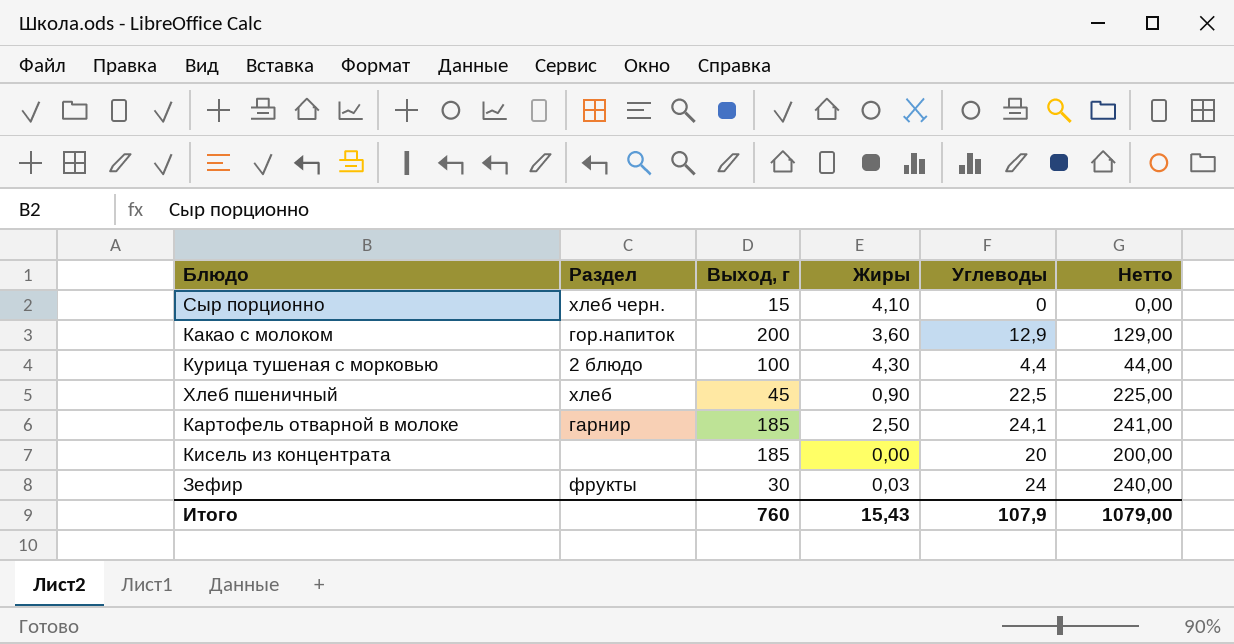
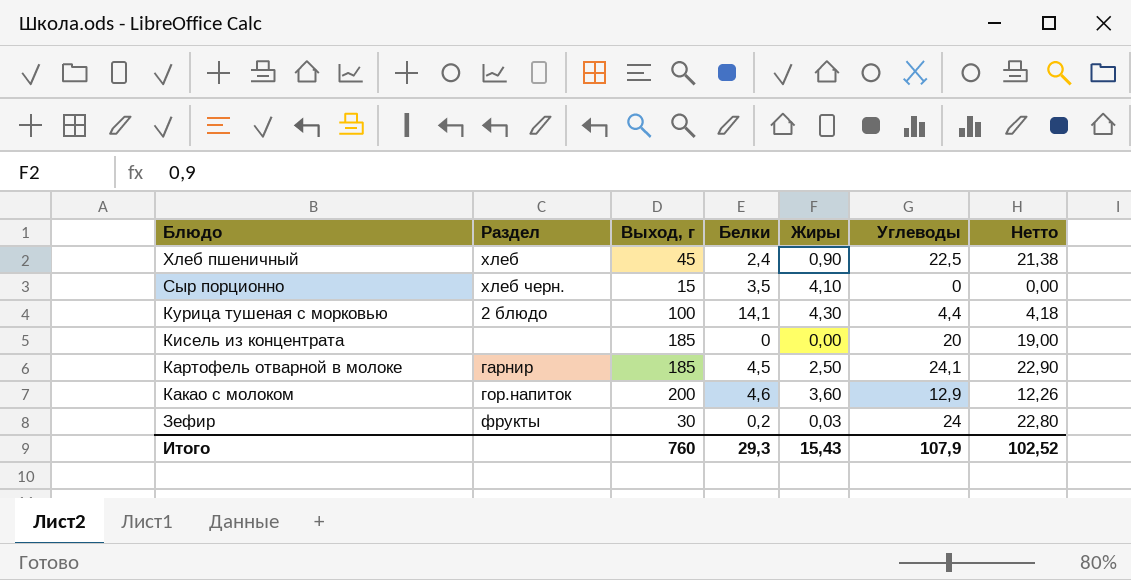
row order: none -> Блюдо descending
column Белки | position: none -> 4
column Нетто | formula: [Углеводы] * 10 -> [Углеводы] * 0,95
Итого | Нетто: 1079,00 -> 102,52

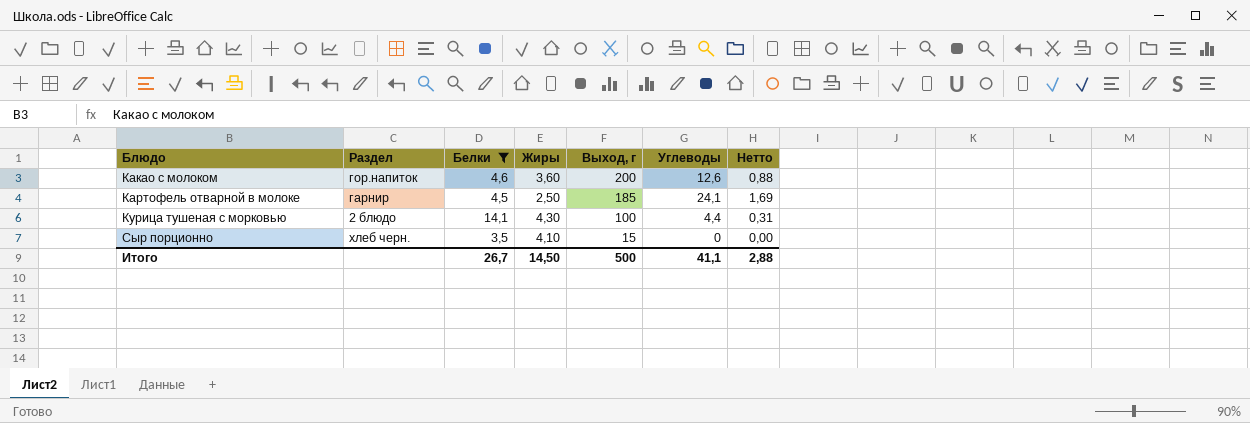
filter: none -> Белки >= 3,5
row order: Блюдо descending -> Блюдо ascending
column Выход, г | position: 3 -> 5
column Нетто | formula: [Углеводы] * 0,95 -> [Углеводы] * 0,07
Какао с молоком | Углеводы: 12,9 -> 12,6
Итого | Белки: 29,3 -> 26,7
Итого | Жиры: 15,43 -> 14,50
Итого | Выход, г: 760 -> 500
Итого | Углеводы: 107,9 -> 41,1
Итого | Нетто: 102,52 -> 2,88

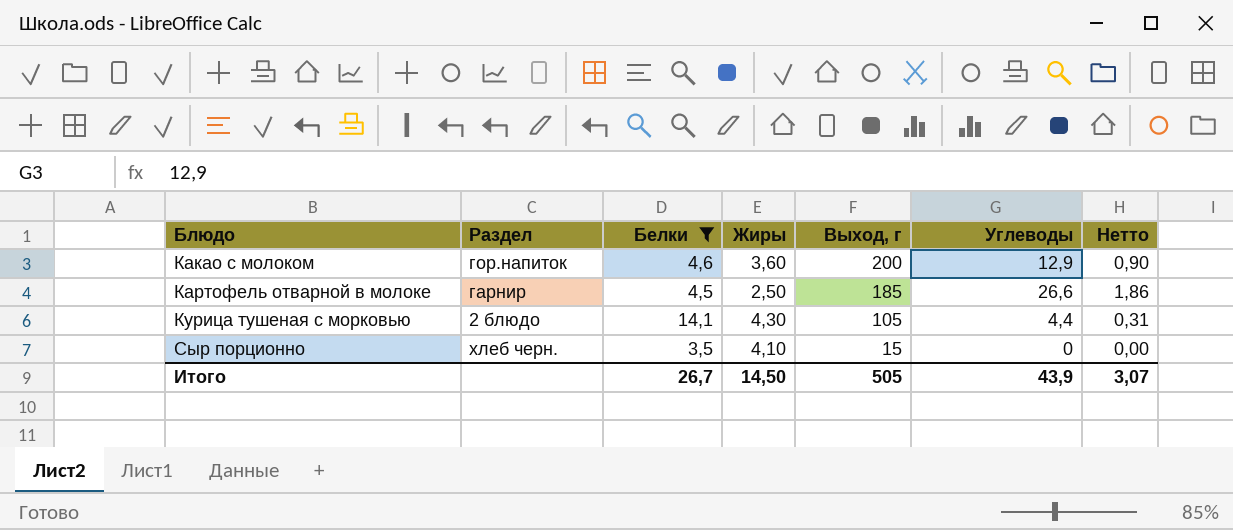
Какао с молоком | Углеводы: 12,6 -> 12,9
Какао с молоком | Нетто: 0,88 -> 0,90
Картофель отварной в молоке | Углеводы: 24,1 -> 26,6
Картофель отварной в молоке | Нетто: 1,69 -> 1,86
Курица тушеная с морковью | Выход, г: 100 -> 105
Итого | Выход, г: 500 -> 505
Итого | Углеводы: 41,1 -> 43,9
Итого | Нетто: 2,88 -> 3,07

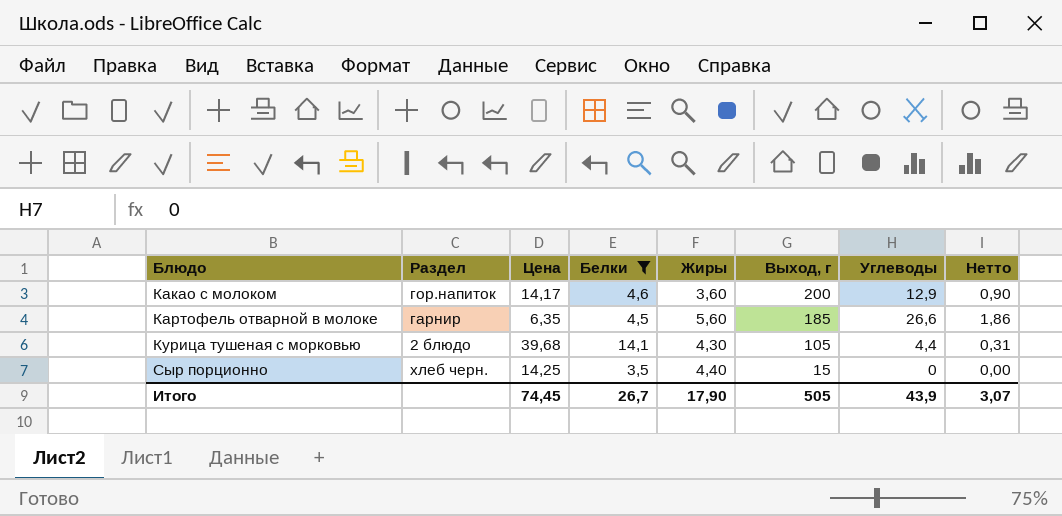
column Цена | position: none -> 3
Картофель отварной в молоке | Жиры: 2,50 -> 5,60
Сыр порционно | Жиры: 4,10 -> 4,40
Итого | Жиры: 14,50 -> 17,90

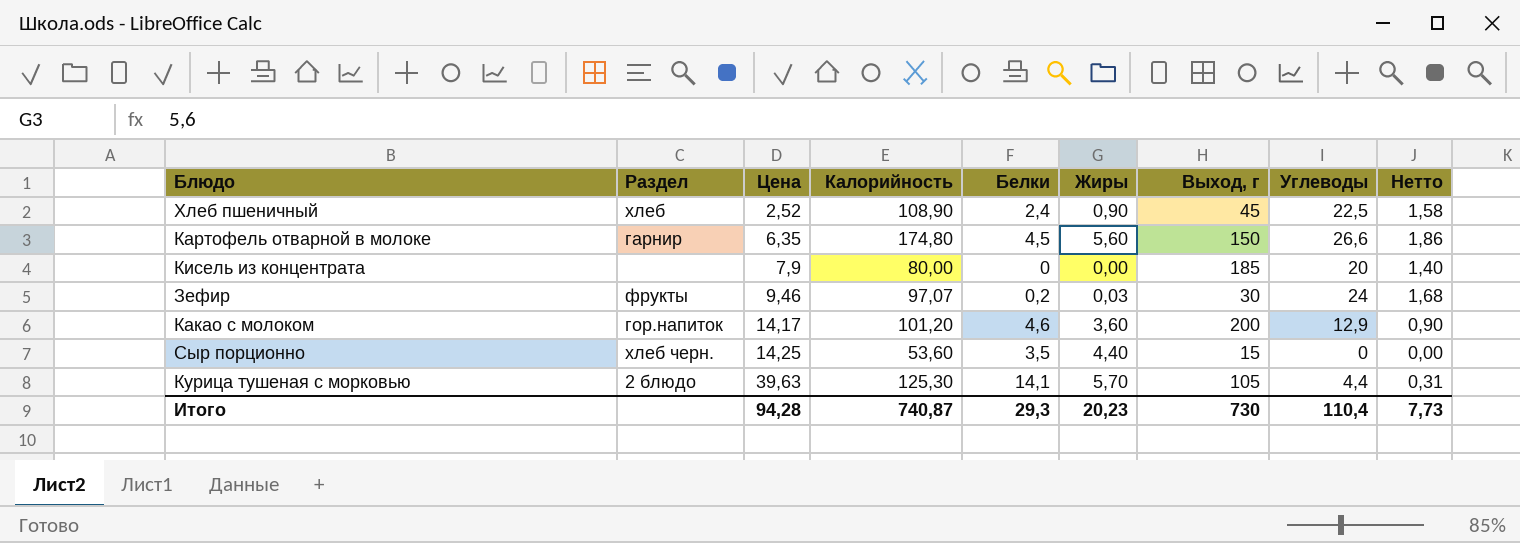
filter: Белки >= 3,5 -> none
row order: Блюдо ascending -> Цена ascending
column Калорийность | position: none -> 4
Картофель отварной в молоке | Выход, г: 185 -> 150
Курица тушеная с морковью | Цена: 39,68 -> 39,63
Курица тушеная с морковью | Жиры: 4,30 -> 5,70
Итого | Цена: 74,45 -> 94,28
Итого | Белки: 26,7 -> 29,3
Итого | Жиры: 17,90 -> 20,23
Итого | Выход, г: 505 -> 730
Итого | Углеводы: 43,9 -> 110,4
Итого | Нетто: 3,07 -> 7,73

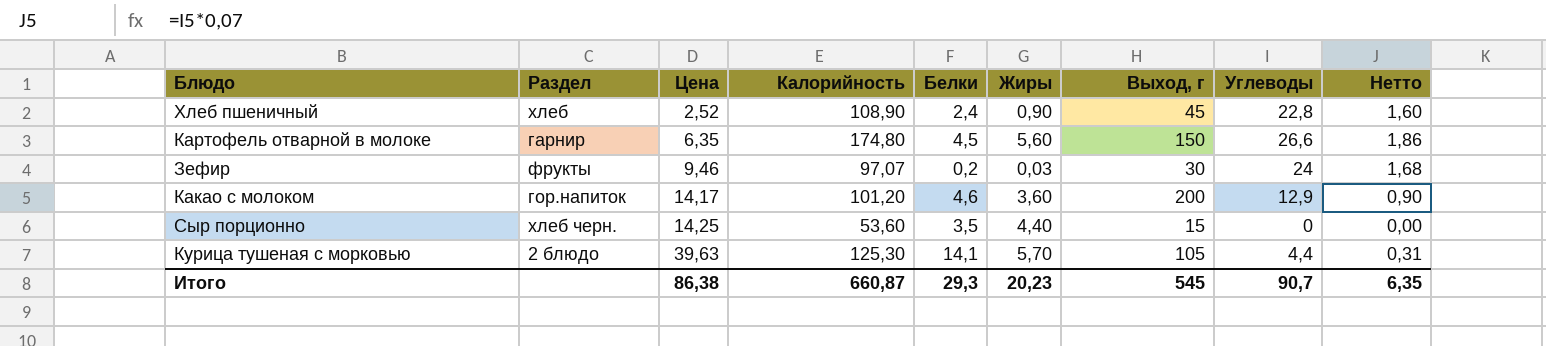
row Кисель из концентрата: none | 7,9 | 80,00 | 0 | 0,00 | 185 | 20 | 1,40 -> none
Хлеб пшеничный | Углеводы: 22,5 -> 22,8
Хлеб пшеничный | Нетто: 1,58 -> 1,60
Итого | Цена: 94,28 -> 86,38
Итого | Калорийность: 740,87 -> 660,87
Итого | Выход, г: 730 -> 545
Итого | Углеводы: 110,4 -> 90,7
Итого | Нетто: 7,73 -> 6,35

